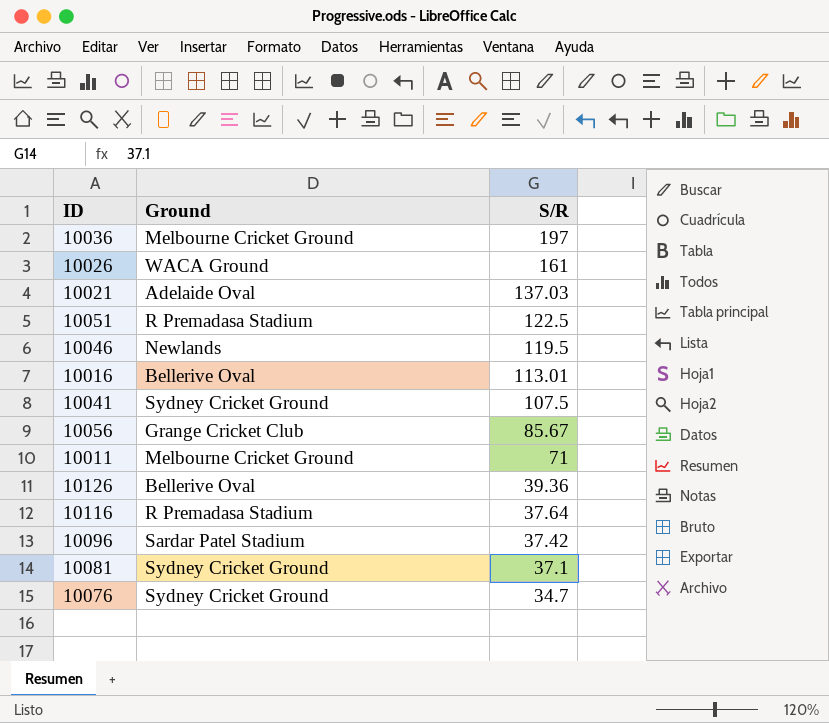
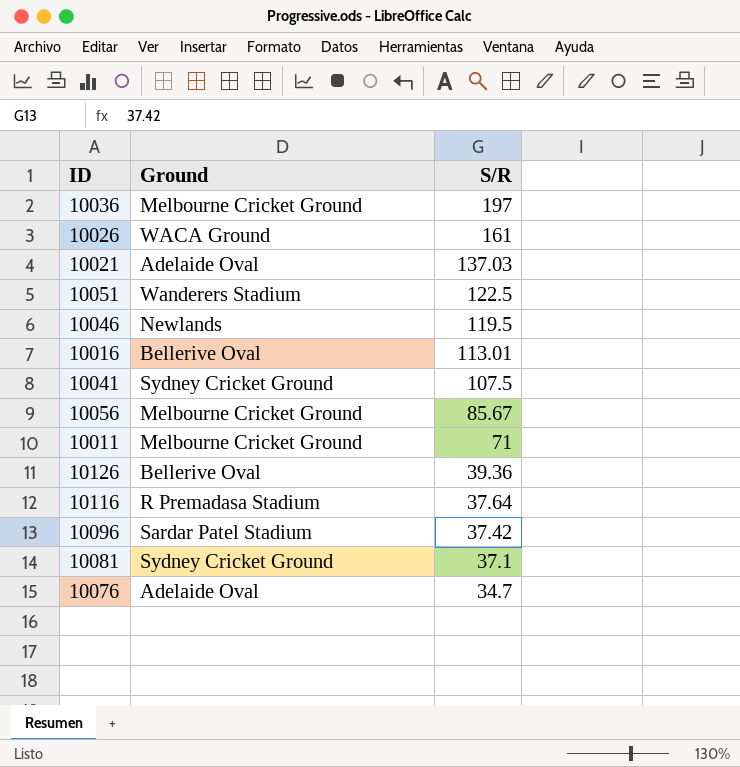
10051 | Ground: R Premadasa Stadium -> Wanderers Stadium
10056 | Ground: Grange Cricket Club -> Melbourne Cricket Ground
10076 | Ground: Sydney Cricket Ground -> Adelaide Oval

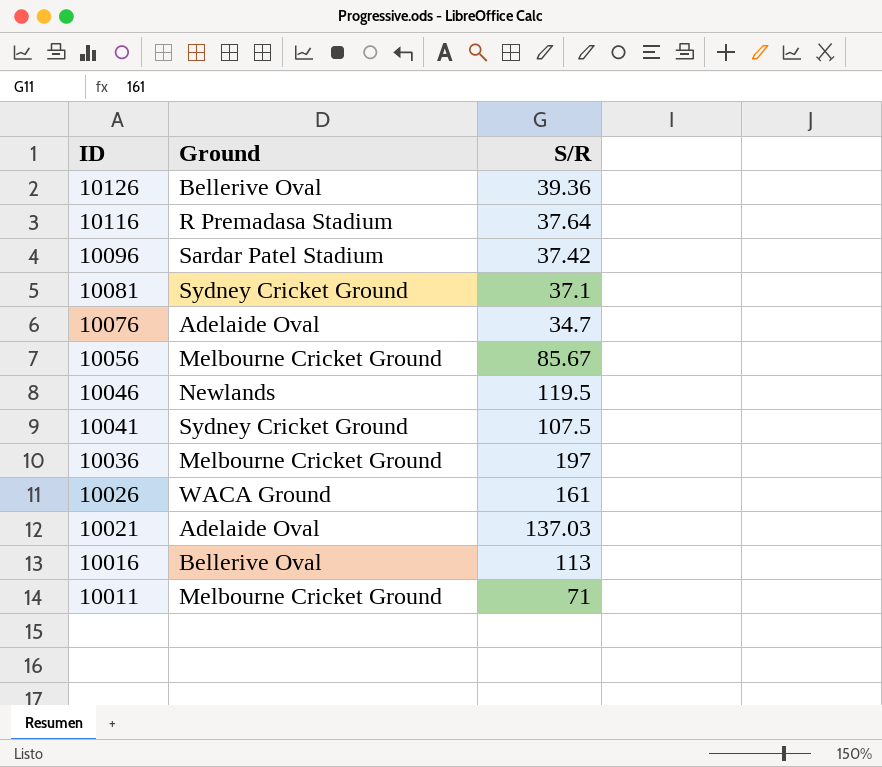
row order: S/R descending -> ID descending
row 10051: Wanderers Stadium | 122.5 -> none
10016 | S/R: 113.01 -> 113

